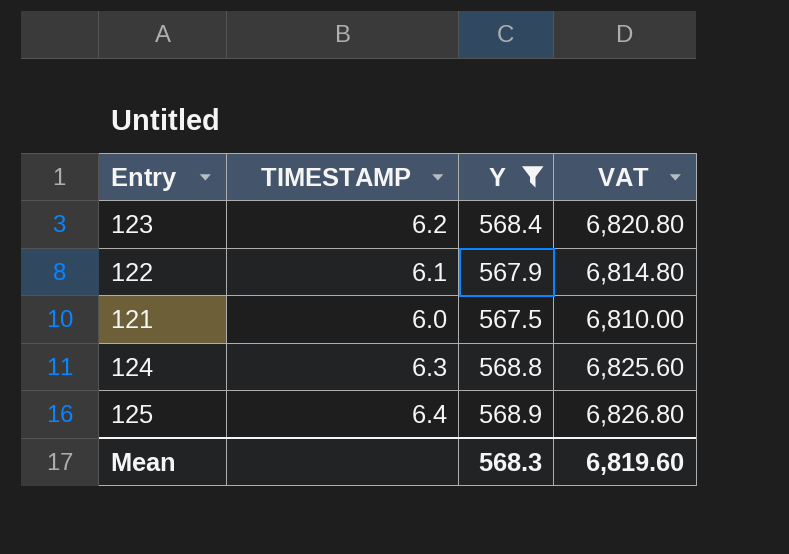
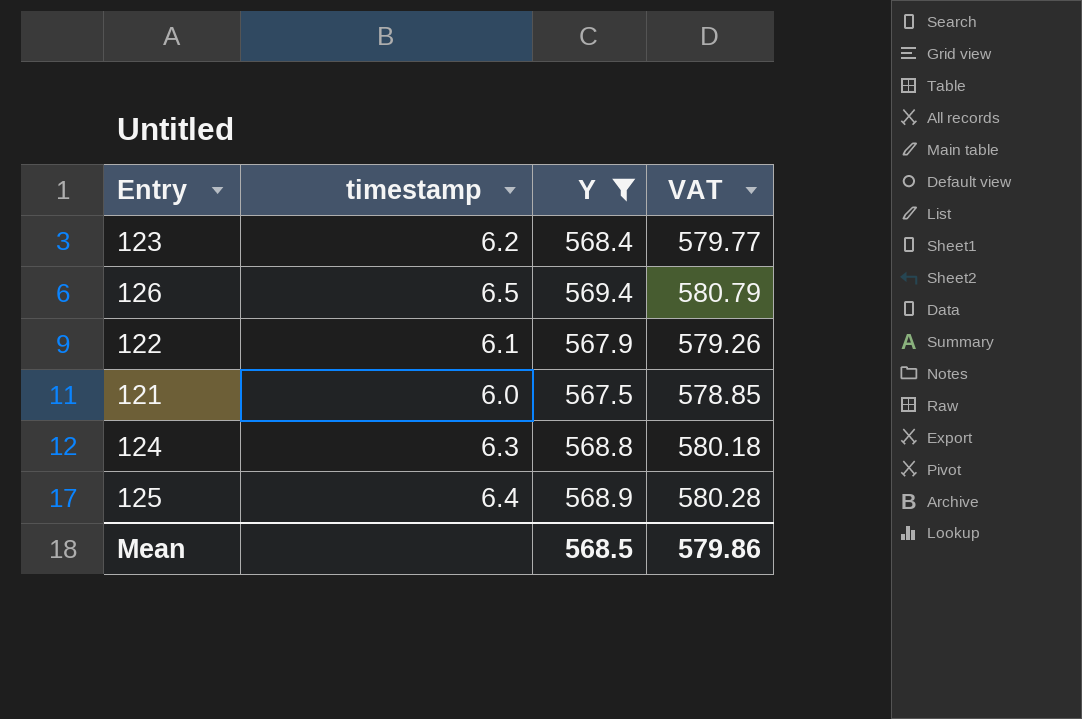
column name: TIMESTAMP -> timestamp
column VAT | formula: [Y] * 12 -> [Y] * 1.02
row 126: none -> 6.5 | 569.4 | 580.79
Mean | Y: 568.3 -> 568.5
Mean | VAT: 6,819.60 -> 579.86

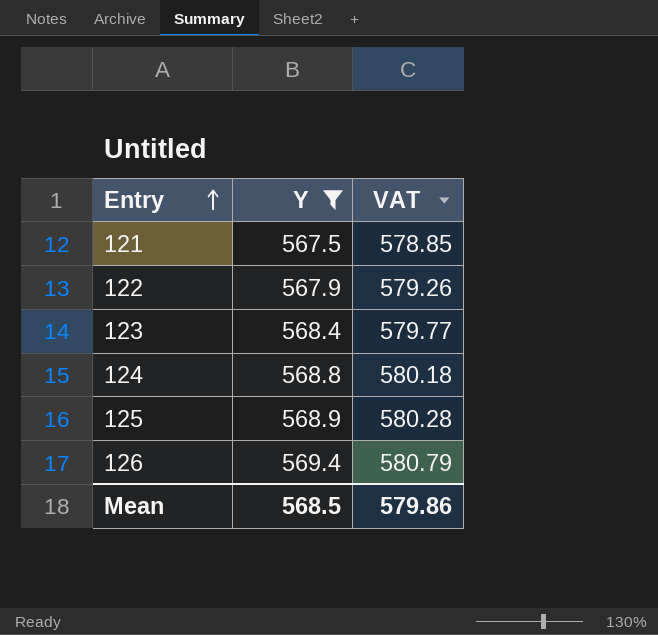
row order: none -> Entry ascending
column timestamp | position: 2 -> none

